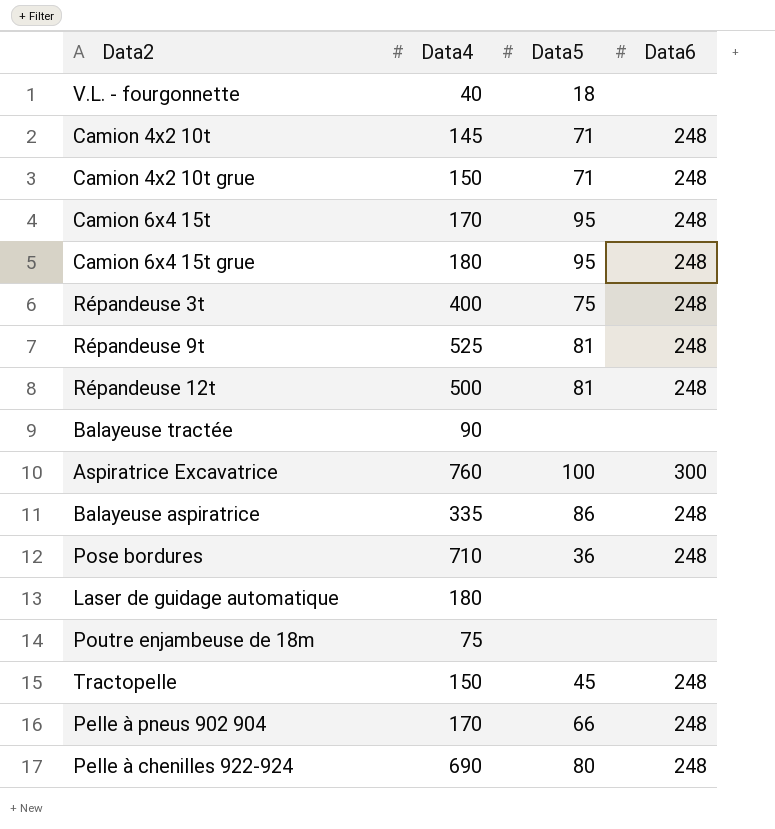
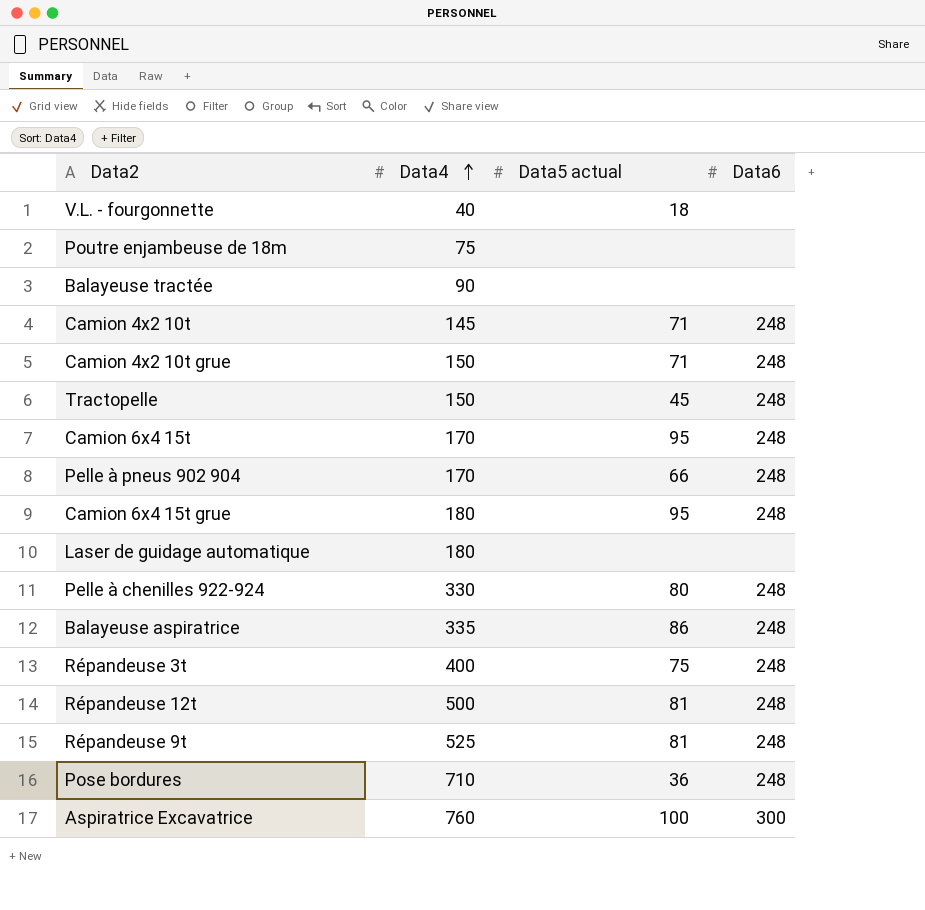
row order: none -> Data4 ascending
column name: Data5 -> Data5 actual
Pelle à chenilles 922-924 | Data4: 690 -> 330

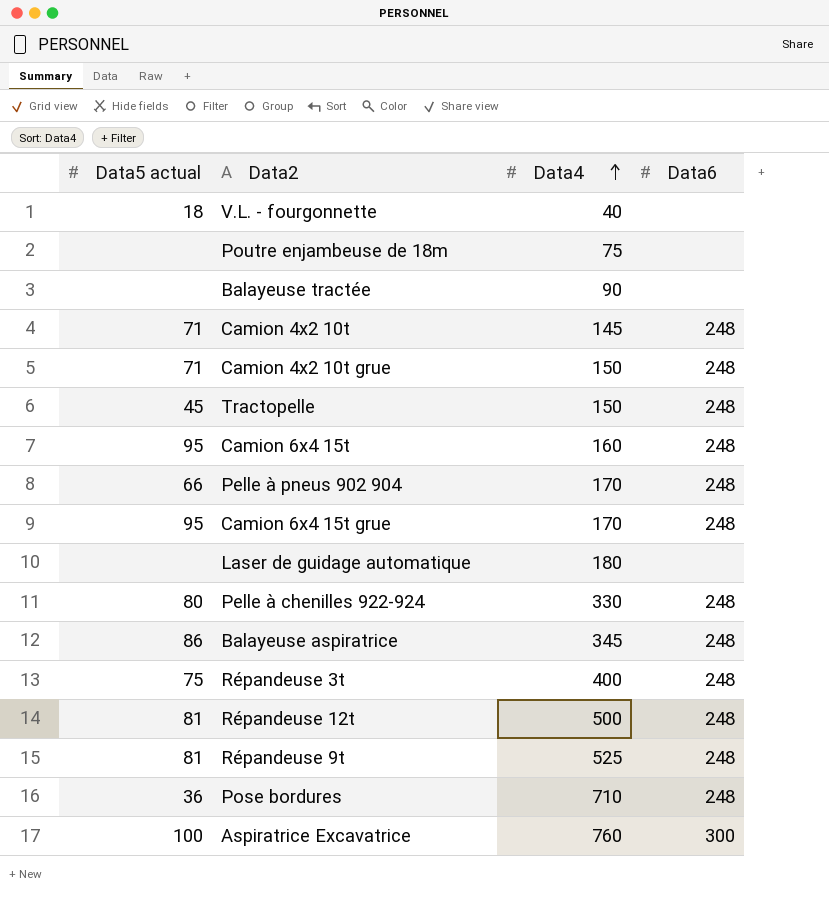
column Data5 actual | position: 3 -> 1
Camion 6x4 15t | Data4: 170 -> 160
Camion 6x4 15t grue | Data4: 180 -> 170
Balayeuse aspiratrice | Data4: 335 -> 345

